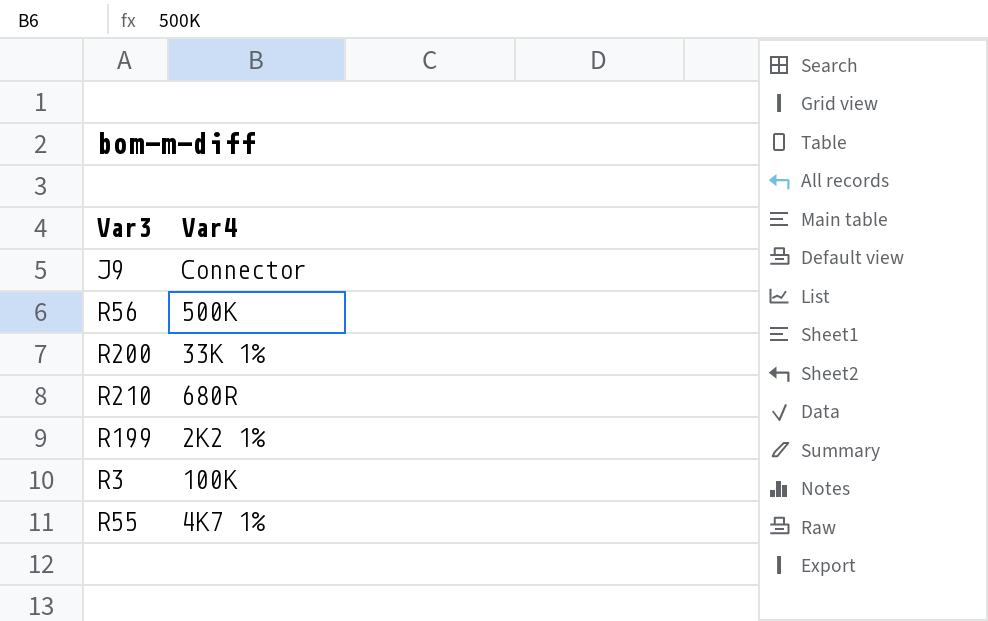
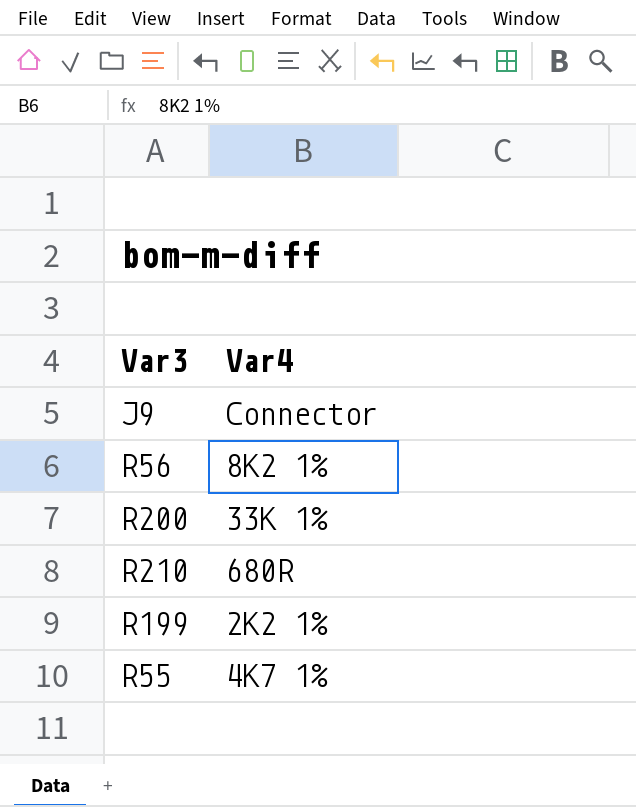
row R3: 100K -> none
R56 | Var4: 500K -> 8K2 1%

